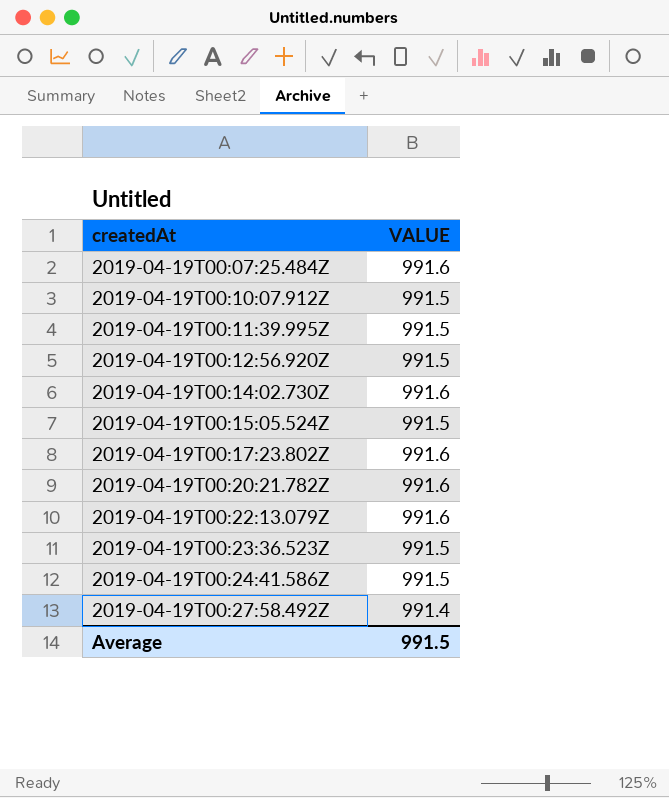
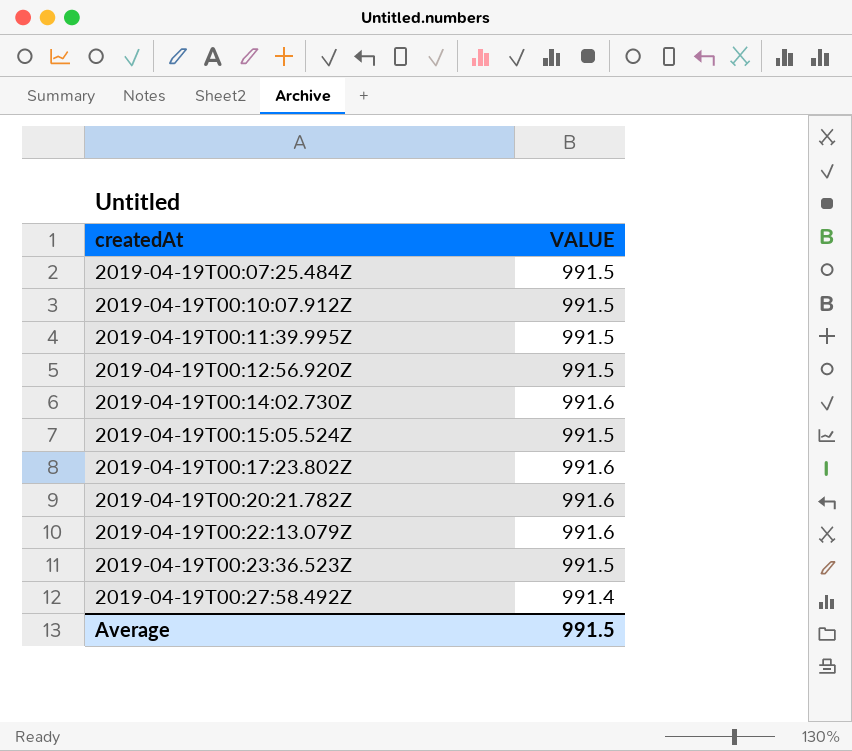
row 2019-04-19T00:24:41.586Z: 991.5 -> none
2019-04-19T00:07:25.484Z | VALUE: 991.6 -> 991.5

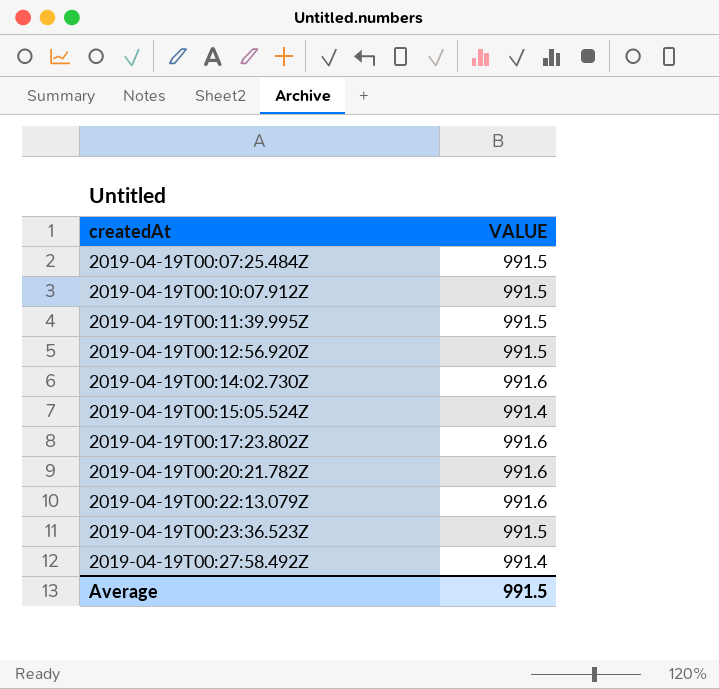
2019-04-19T00:15:05.524Z | VALUE: 991.5 -> 991.4

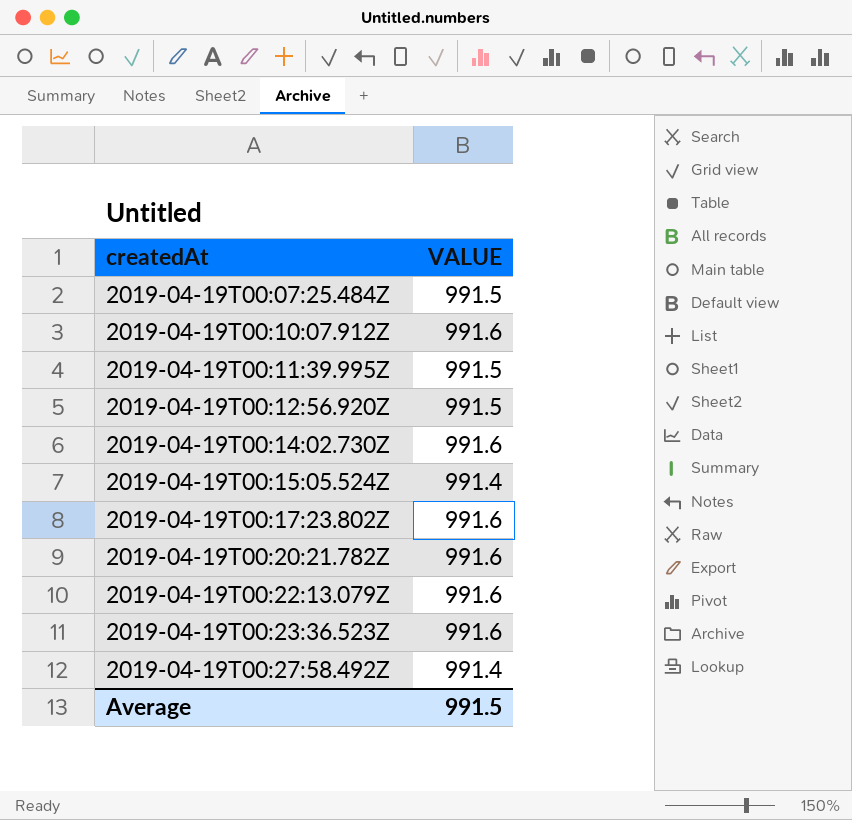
2019-04-19T00:10:07.912Z | VALUE: 991.5 -> 991.6
2019-04-19T00:23:36.523Z | VALUE: 991.5 -> 991.6

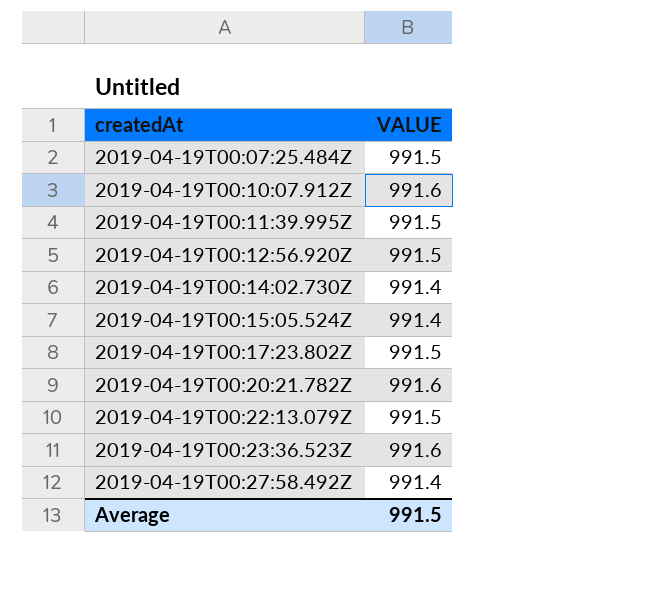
2019-04-19T00:14:02.730Z | VALUE: 991.6 -> 991.4
2019-04-19T00:17:23.802Z | VALUE: 991.6 -> 991.5
2019-04-19T00:22:13.079Z | VALUE: 991.6 -> 991.5

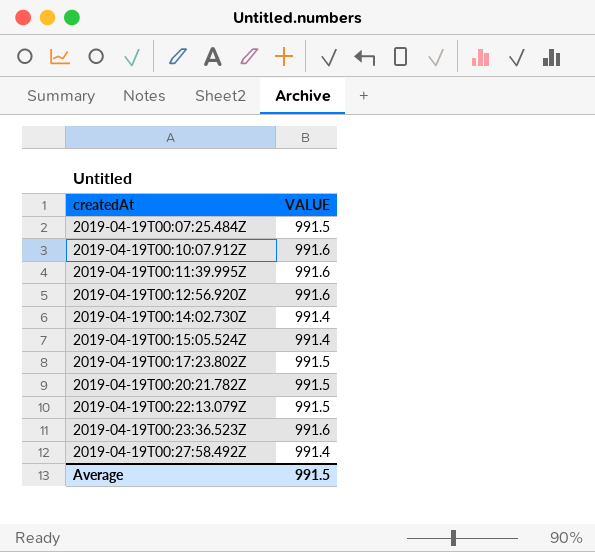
2019-04-19T00:11:39.995Z | VALUE: 991.5 -> 991.6
2019-04-19T00:12:56.920Z | VALUE: 991.5 -> 991.6
2019-04-19T00:20:21.782Z | VALUE: 991.6 -> 991.5

